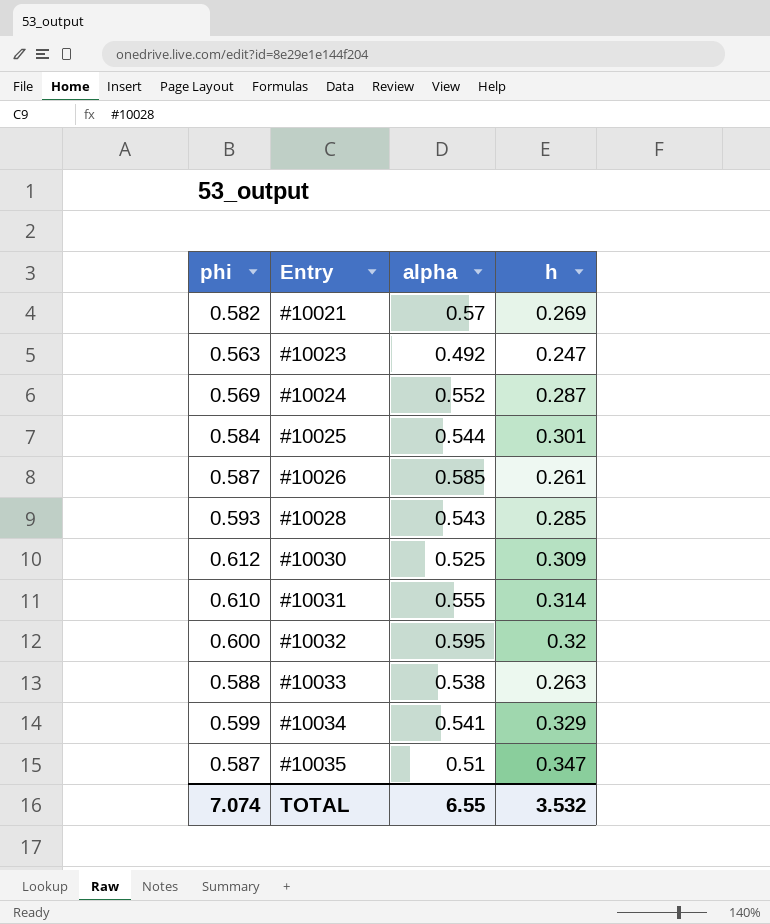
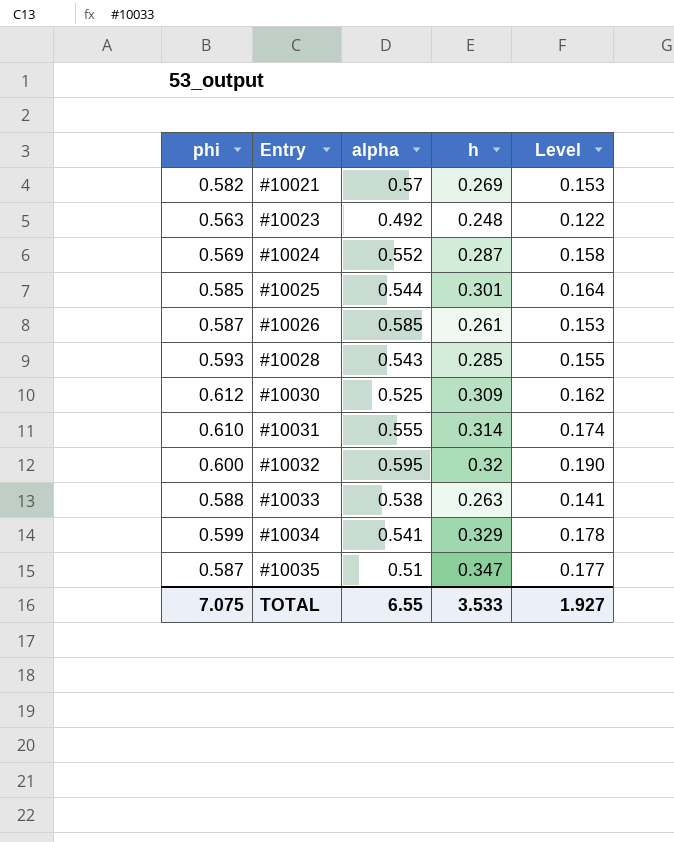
column Level | formula: none -> [alpha] * [h]
#10023 | h: 0.247 -> 0.248
#10025 | phi: 0.584 -> 0.585
TOTAL | phi: 7.074 -> 7.075
TOTAL | h: 3.532 -> 3.533

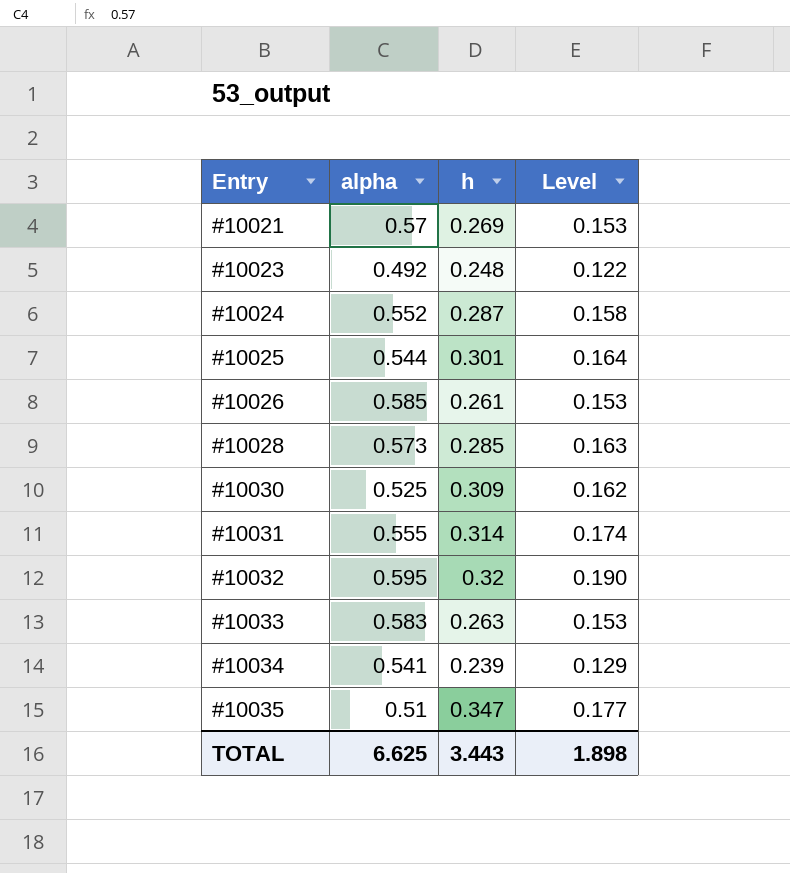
column phi | position: 1 -> none
#10028 | alpha: 0.543 -> 0.573
#10028 | Level: 0.155 -> 0.163
#10033 | alpha: 0.538 -> 0.583
#10033 | Level: 0.141 -> 0.153
#10034 | h: 0.329 -> 0.239
#10034 | Level: 0.178 -> 0.129
TOTAL | alpha: 6.55 -> 6.625
TOTAL | h: 3.533 -> 3.443
TOTAL | Level: 1.927 -> 1.898

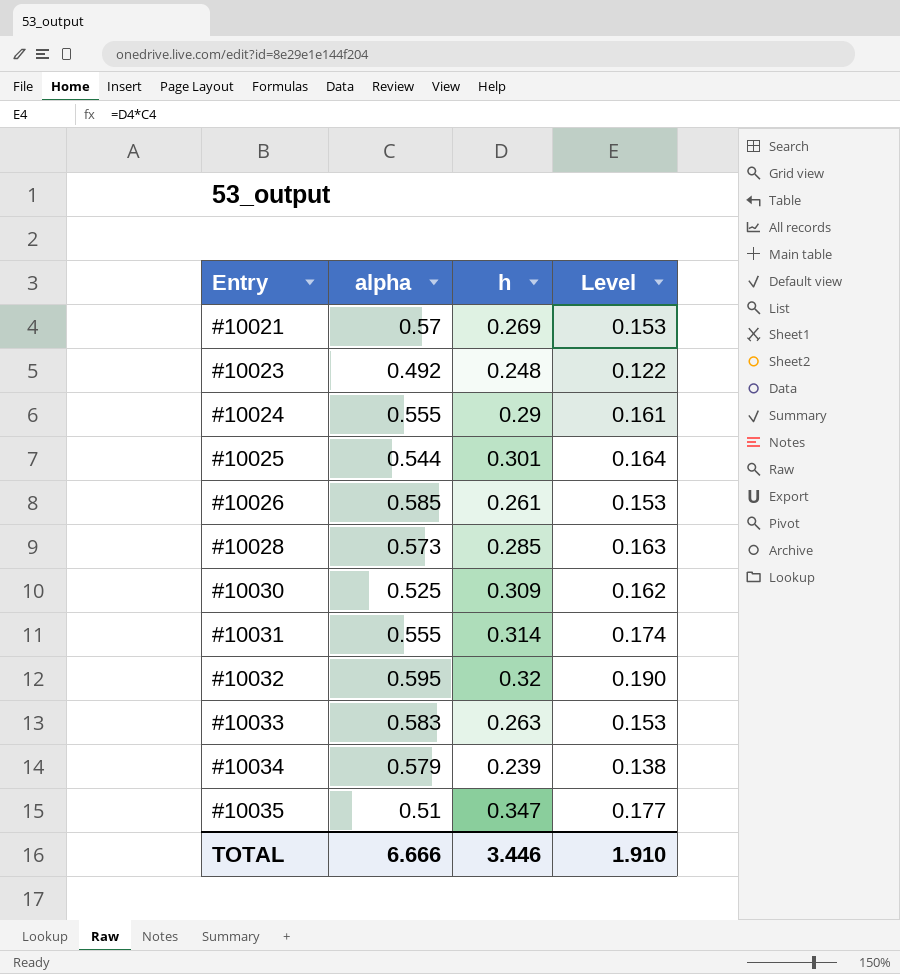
#10024 | alpha: 0.552 -> 0.555
#10024 | h: 0.287 -> 0.29
#10024 | Level: 0.158 -> 0.161
#10034 | alpha: 0.541 -> 0.579
#10034 | Level: 0.129 -> 0.138
TOTAL | alpha: 6.625 -> 6.666
TOTAL | h: 3.443 -> 3.446
TOTAL | Level: 1.898 -> 1.910

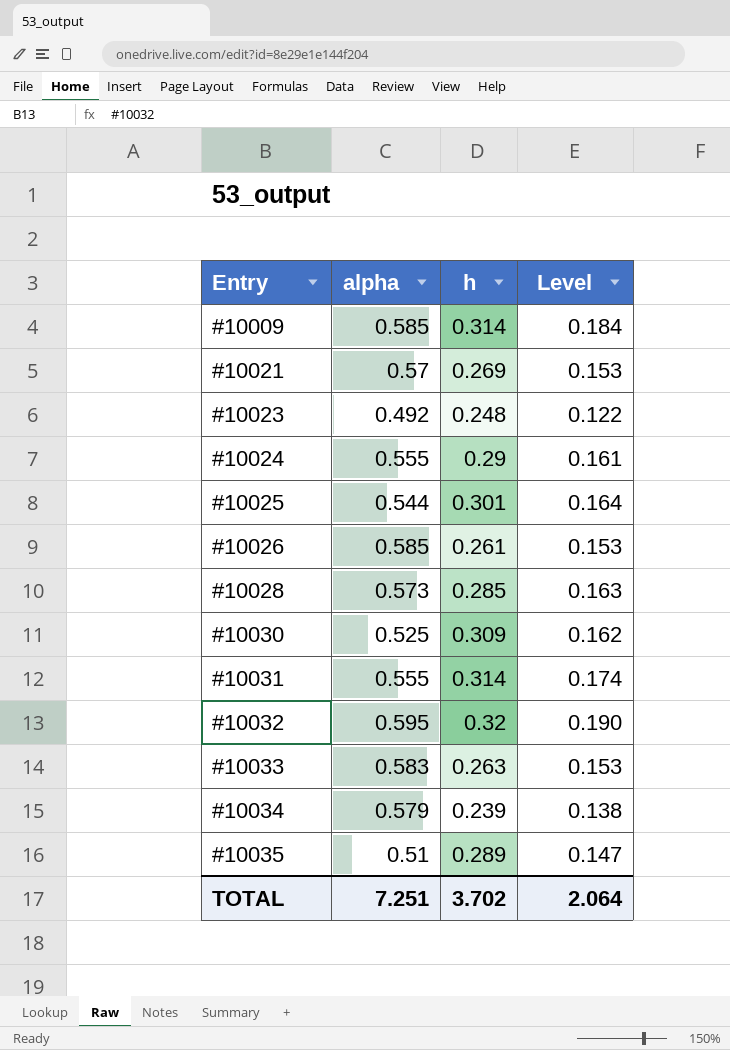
row #10009: none -> 0.585 | 0.314 | 0.184
#10035 | h: 0.347 -> 0.289
#10035 | Level: 0.177 -> 0.147
TOTAL | alpha: 6.666 -> 7.251
TOTAL | h: 3.446 -> 3.702
TOTAL | Level: 1.910 -> 2.064

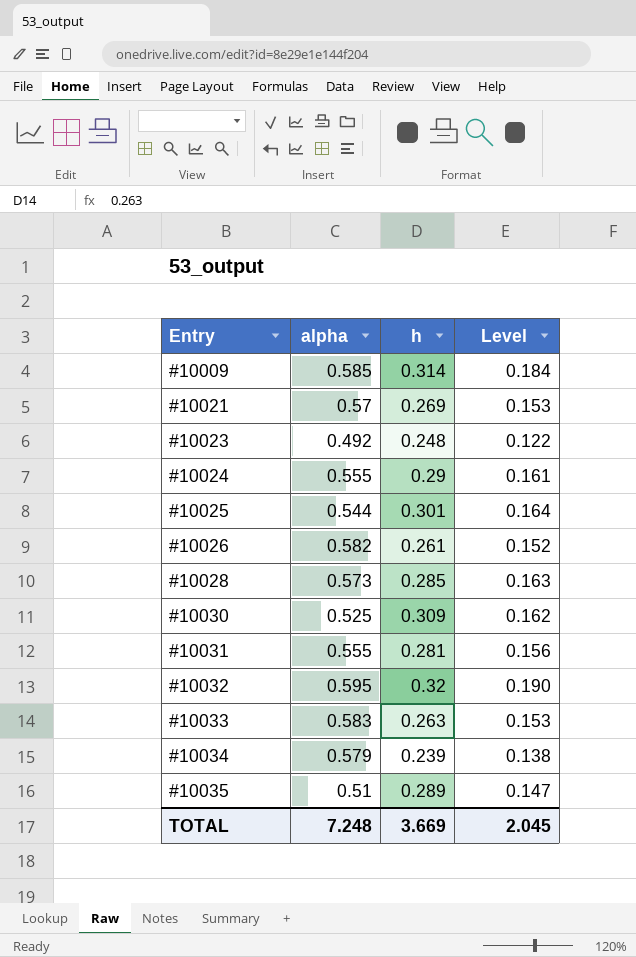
#10026 | alpha: 0.585 -> 0.582
#10026 | Level: 0.153 -> 0.152
#10031 | h: 0.314 -> 0.281
#10031 | Level: 0.174 -> 0.156
TOTAL | alpha: 7.251 -> 7.248
TOTAL | h: 3.702 -> 3.669
TOTAL | Level: 2.064 -> 2.045

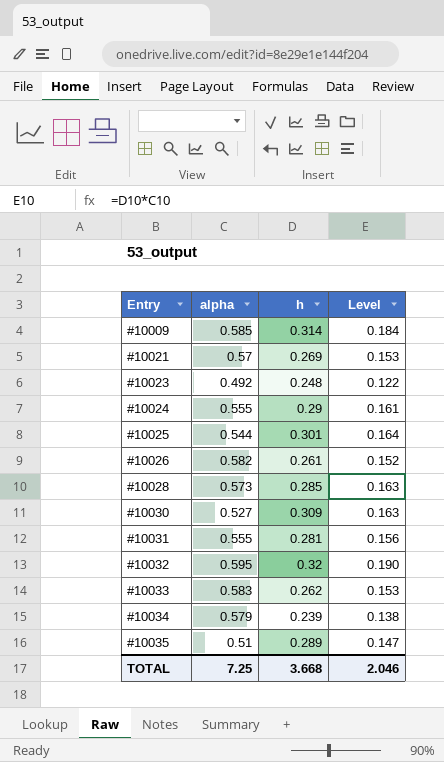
#10030 | alpha: 0.525 -> 0.527
#10030 | Level: 0.162 -> 0.163
#10033 | h: 0.263 -> 0.262
TOTAL | alpha: 7.248 -> 7.25
TOTAL | h: 3.669 -> 3.668
TOTAL | Level: 2.045 -> 2.046

